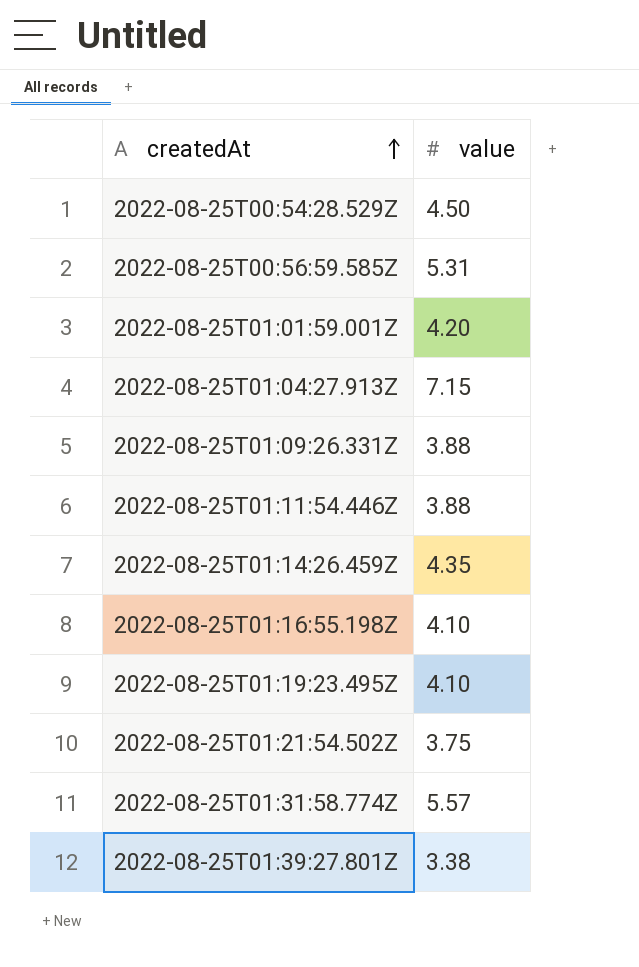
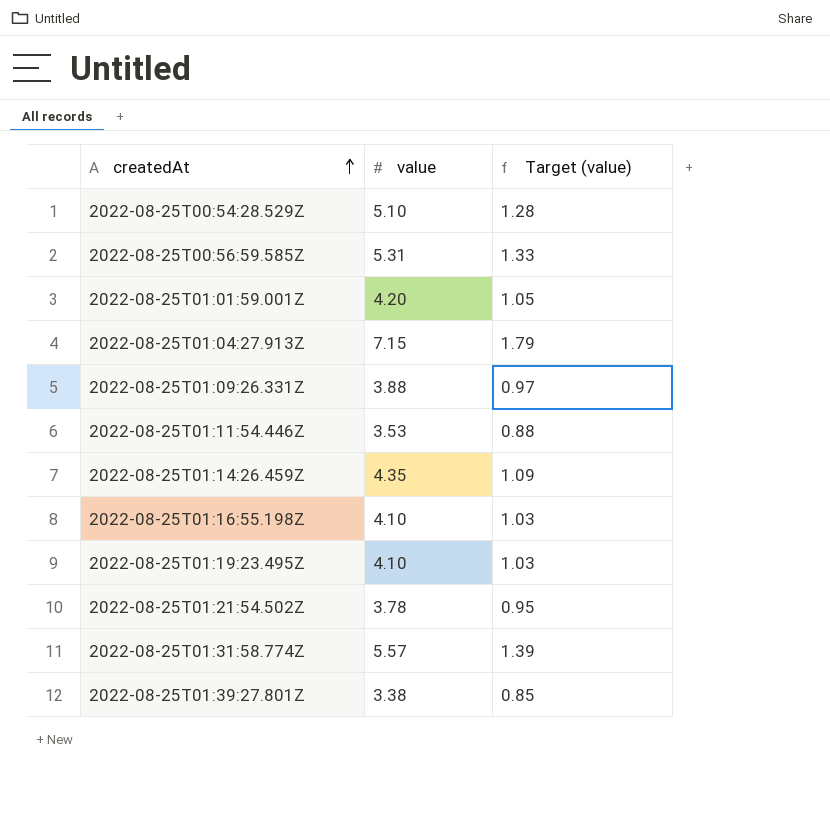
column Target (value) | formula: none -> [value] * 0.25
2022-08-25T00:54:28.529Z | value: 4.50 -> 5.10
2022-08-25T01:11:54.446Z | value: 3.88 -> 3.53
2022-08-25T01:21:54.502Z | value: 3.75 -> 3.78

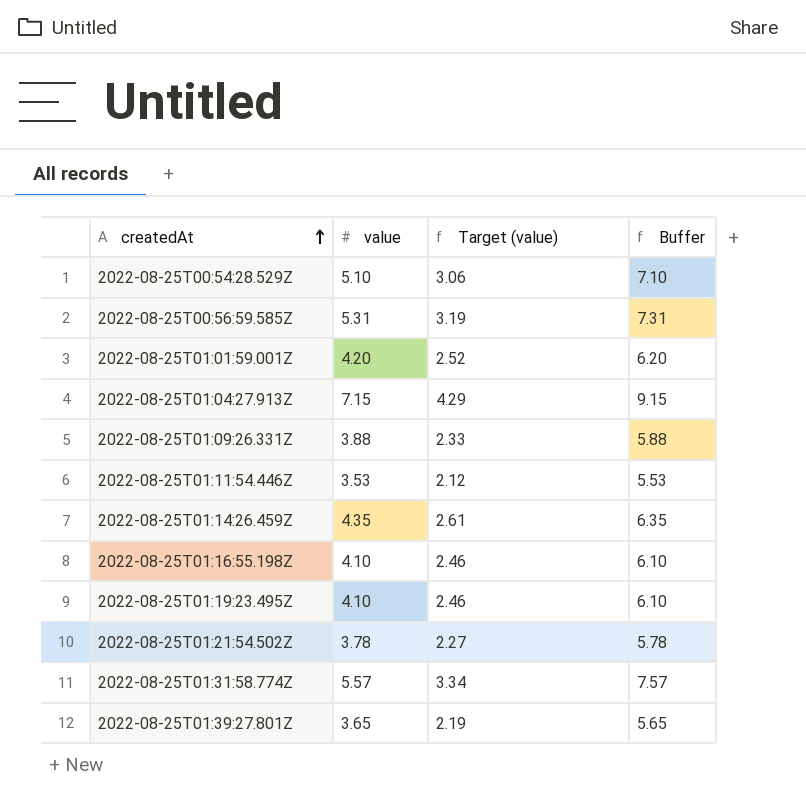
column Target (value) | formula: [value] * 0.25 -> [value] * 0.6
column Buffer | formula: none -> [value] + 2
2022-08-25T01:39:27.801Z | value: 3.38 -> 3.65

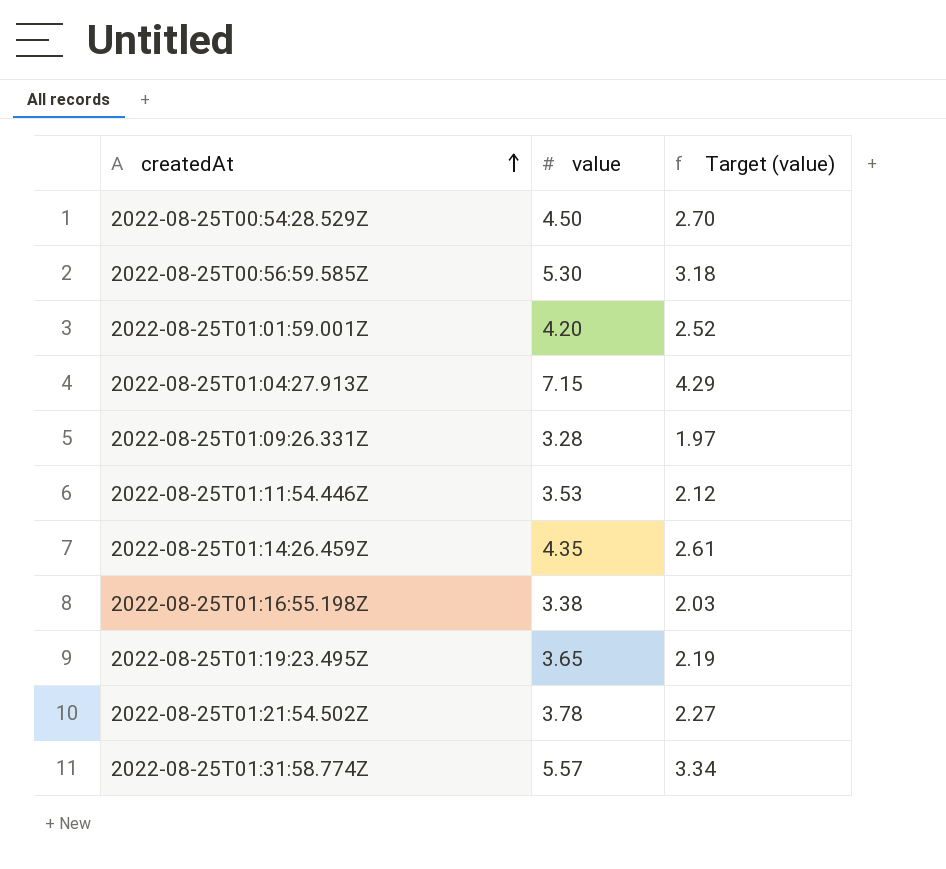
column Buffer | formula: [value] + 2 -> none
row 2022-08-25T01:39:27.801Z: 3.65 | 2.19 | 5.65 -> none
2022-08-25T00:54:28.529Z | value: 5.10 -> 4.50
2022-08-25T00:54:28.529Z | Target (value): 3.06 -> 2.70
2022-08-25T00:56:59.585Z | value: 5.31 -> 5.30
2022-08-25T00:56:59.585Z | Target (value): 3.19 -> 3.18
2022-08-25T01:09:26.331Z | value: 3.88 -> 3.28
2022-08-25T01:09:26.331Z | Target (value): 2.33 -> 1.97
2022-08-25T01:16:55.198Z | value: 4.10 -> 3.38
2022-08-25T01:16:55.198Z | Target (value): 2.46 -> 2.03
2022-08-25T01:19:23.495Z | value: 4.10 -> 3.65
2022-08-25T01:19:23.495Z | Target (value): 2.46 -> 2.19

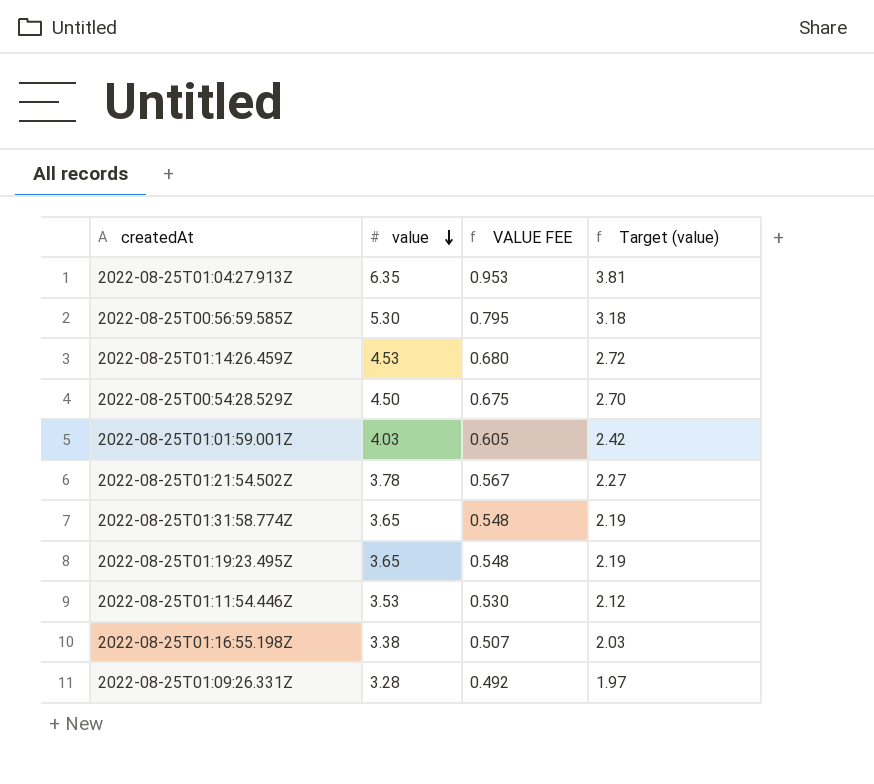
row order: createdAt ascending -> value descending
column VALUE FEE | formula: none -> [value] * 0.15
2022-08-25T01:04:27.913Z | value: 7.15 -> 6.35
2022-08-25T01:04:27.913Z | Target (value): 4.29 -> 3.81
2022-08-25T01:14:26.459Z | value: 4.35 -> 4.53
2022-08-25T01:14:26.459Z | Target (value): 2.61 -> 2.72
2022-08-25T01:01:59.001Z | value: 4.20 -> 4.03
2022-08-25T01:01:59.001Z | Target (value): 2.52 -> 2.42
2022-08-25T01:31:58.774Z | value: 5.57 -> 3.65
2022-08-25T01:31:58.774Z | Target (value): 3.34 -> 2.19

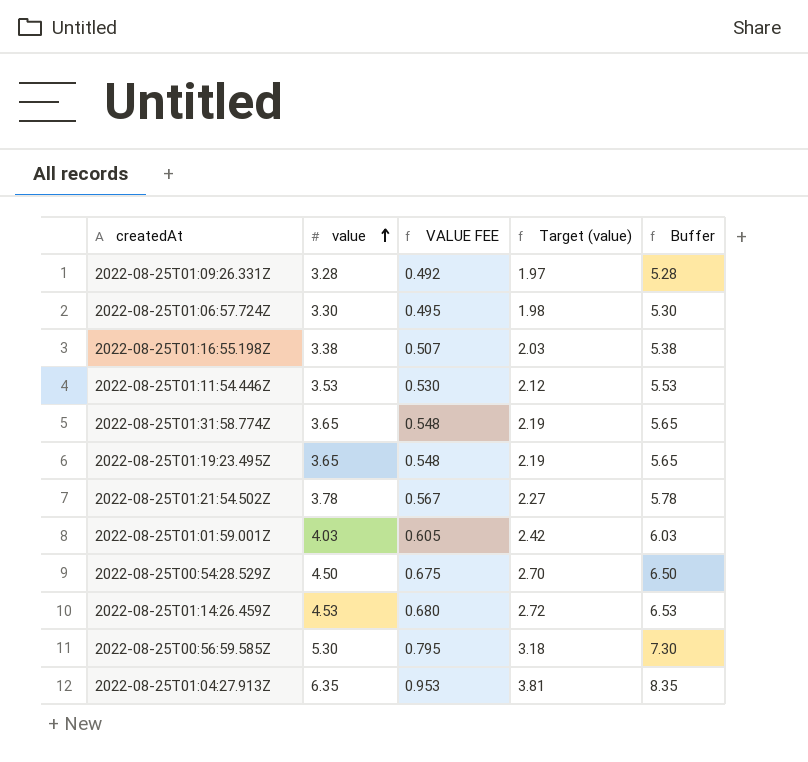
row order: value descending -> value ascending
column Buffer | formula: none -> [value] + 2
row 2022-08-25T01:06:57.724Z: none -> 3.30 | 0.495 | 1.98 | 5.30

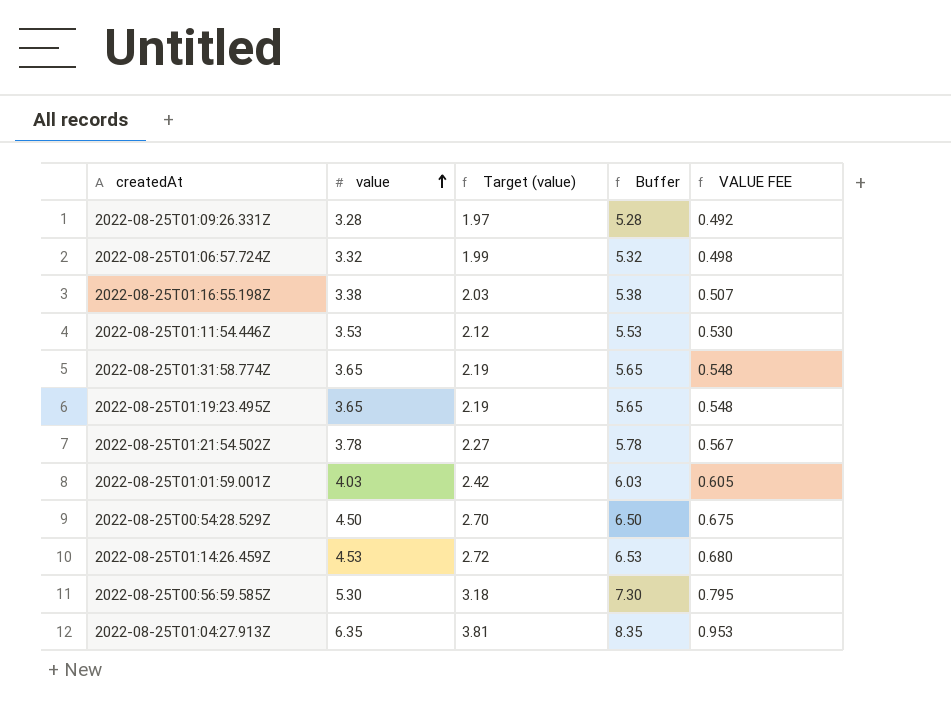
column VALUE FEE | position: 3 -> 5
2022-08-25T01:06:57.724Z | value: 3.30 -> 3.32
2022-08-25T01:06:57.724Z | Target (value): 1.98 -> 1.99
2022-08-25T01:06:57.724Z | Buffer: 5.30 -> 5.32
2022-08-25T01:06:57.724Z | VALUE FEE: 0.495 -> 0.498

